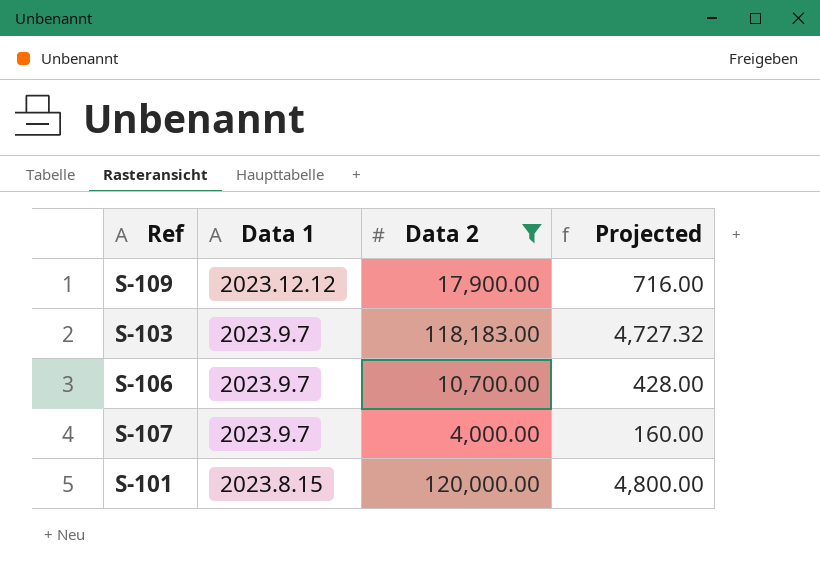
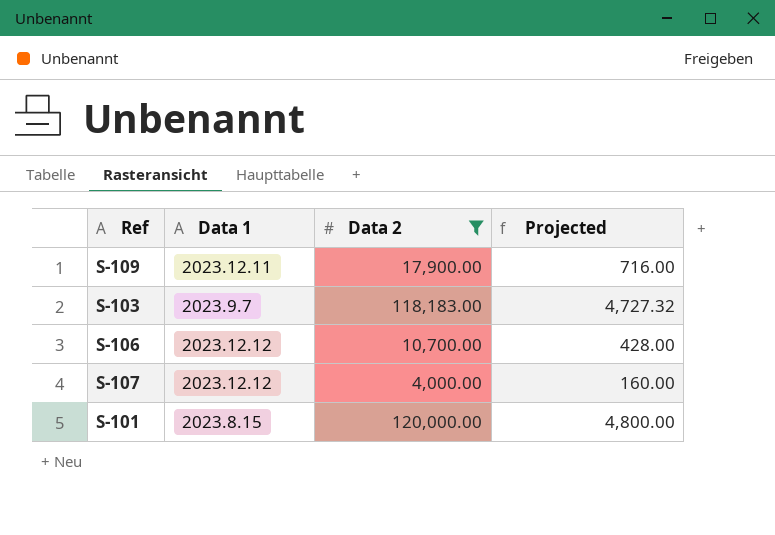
S-109 | Data 1: 2023.12.12 -> 2023.12.11
S-106 | Data 1: 2023.9.7 -> 2023.12.12
S-107 | Data 1: 2023.9.7 -> 2023.12.12

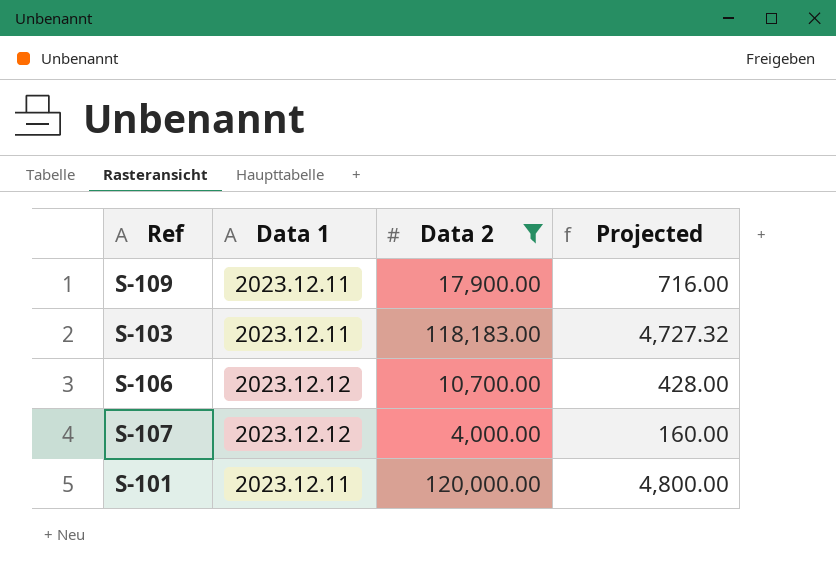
S-103 | Data 1: 2023.9.7 -> 2023.12.11
S-101 | Data 1: 2023.8.15 -> 2023.12.11

